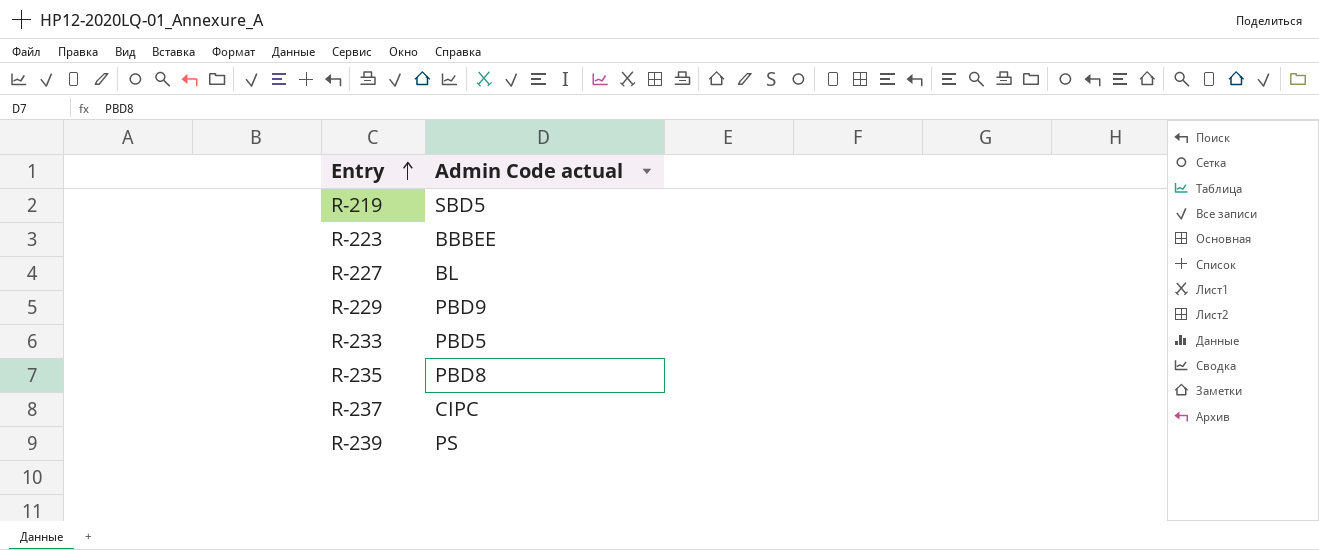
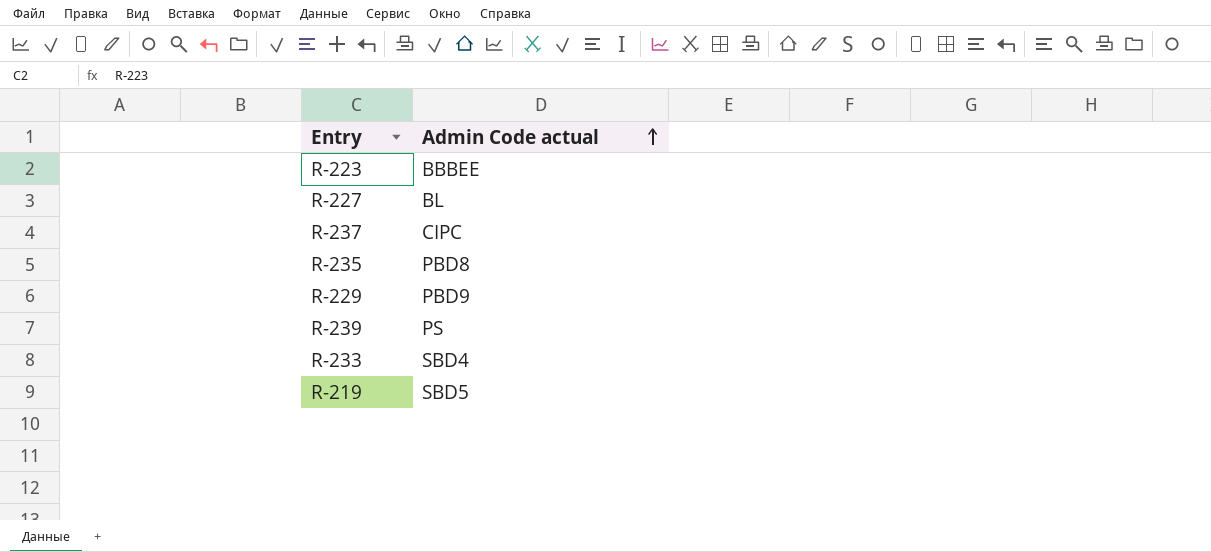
row order: Entry ascending -> Admin Code actual ascending
R-233 | Admin Code actual: PBD5 -> SBD4

